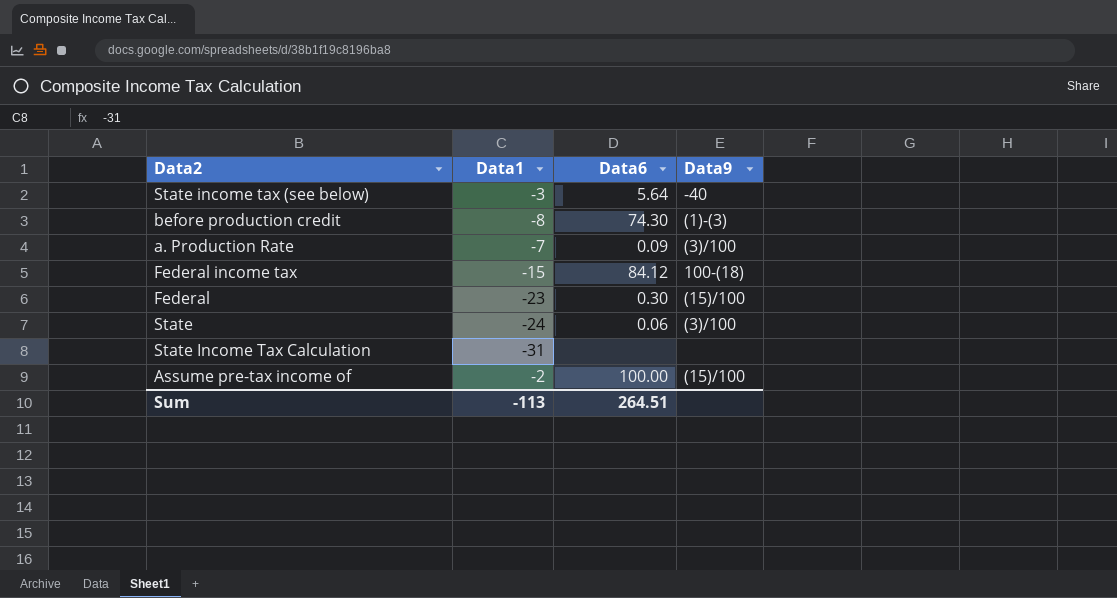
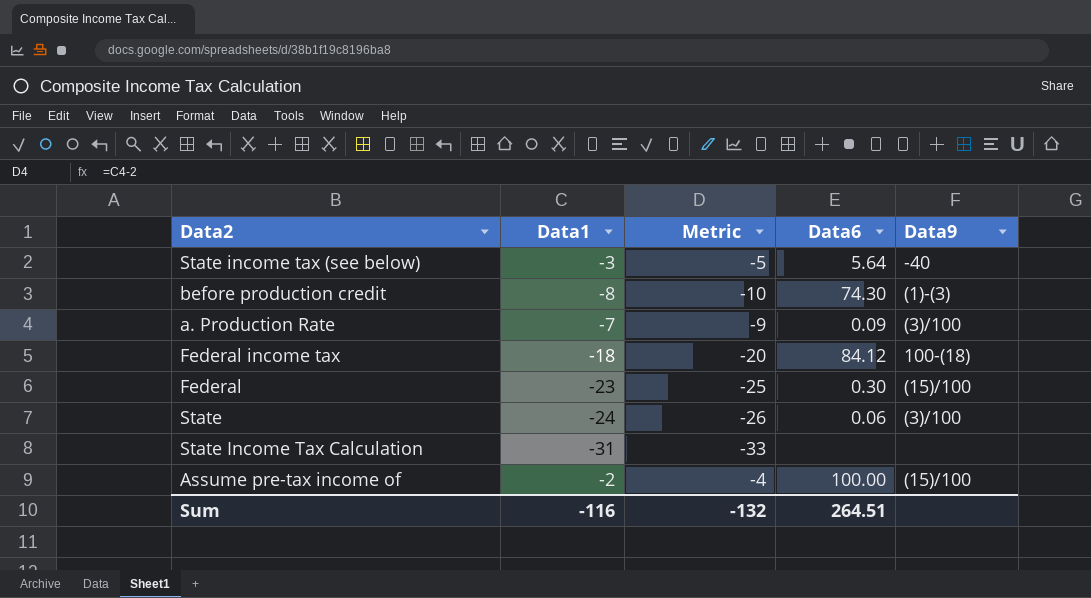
column Metric | formula: none -> [Data1] - 2
Federal income tax | Data1: -15 -> -18
Sum | Data1: -113 -> -116

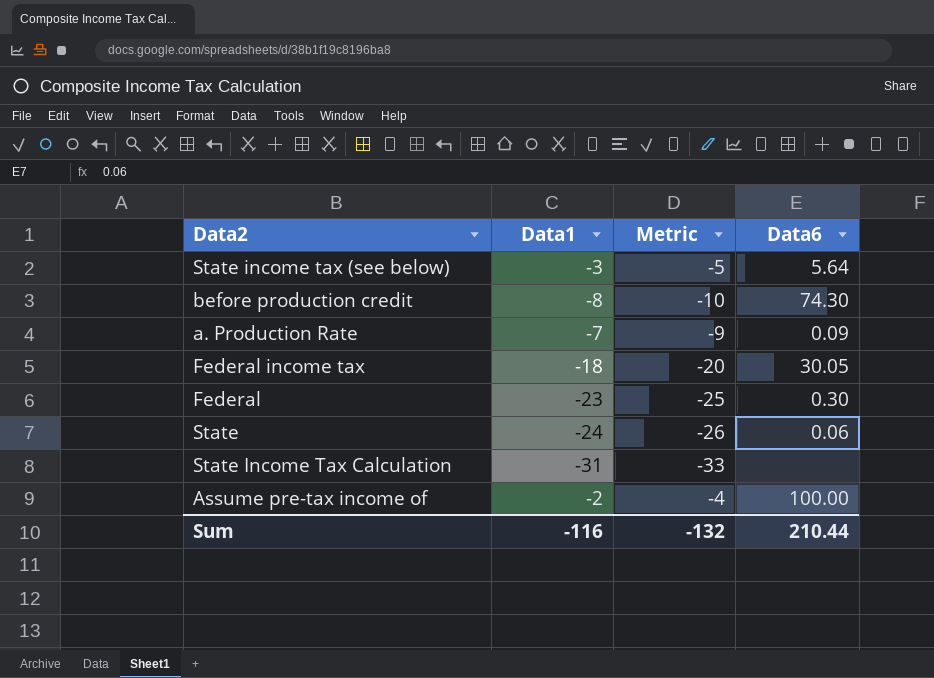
column Data9 | position: 5 -> none
Federal income tax | Data6: 84.12 -> 30.05
Sum | Data6: 264.51 -> 210.44

